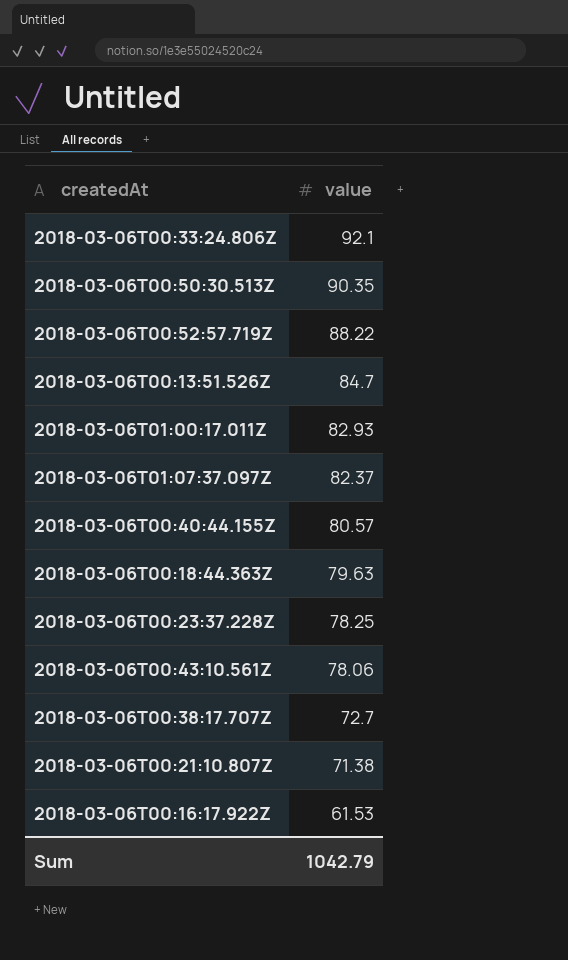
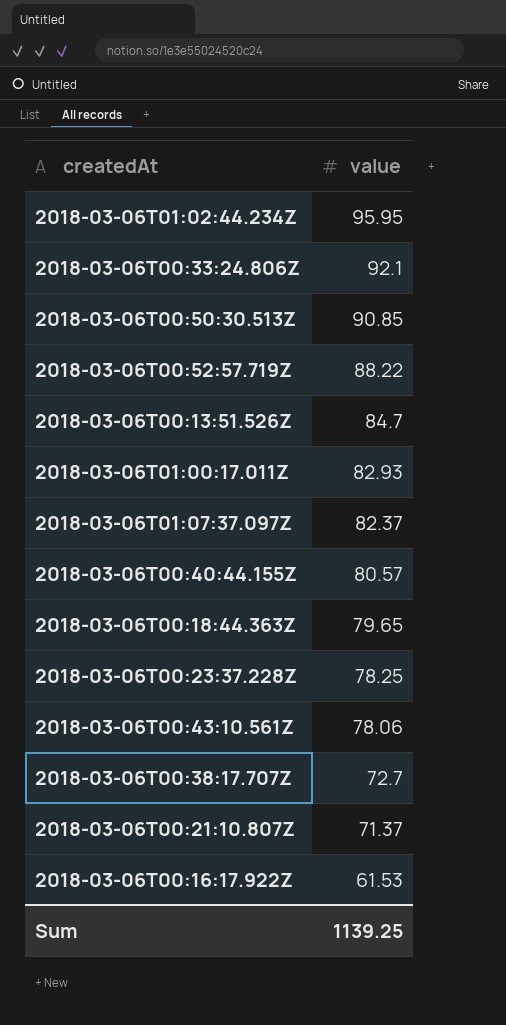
row 2018-03-06T01:02:44.234Z: none -> 95.95
2018-03-06T00:50:30.513Z | value: 90.35 -> 90.85
2018-03-06T00:18:44.363Z | value: 79.63 -> 79.65
2018-03-06T00:21:10.807Z | value: 71.38 -> 71.37
Sum | value: 1042.79 -> 1139.25

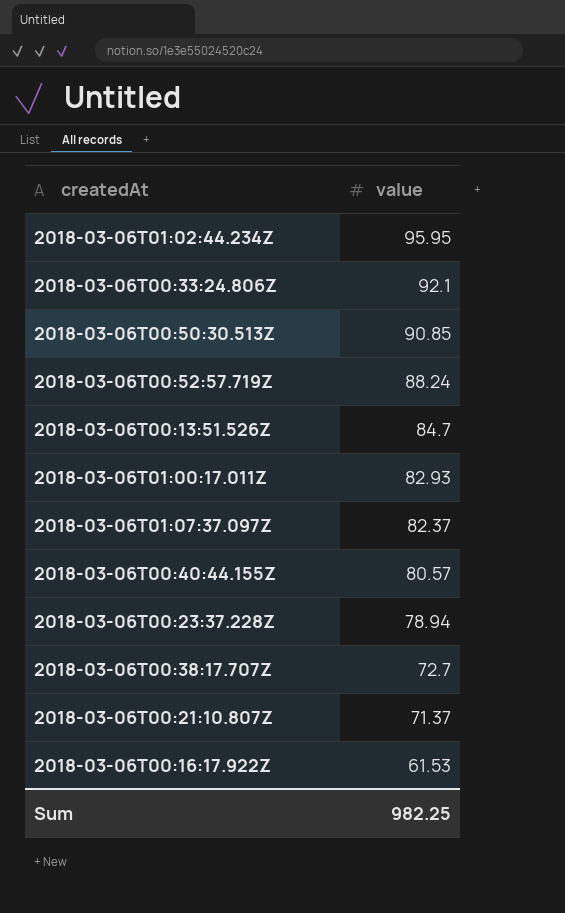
row 2018-03-06T00:18:44.363Z: 79.65 -> none
row 2018-03-06T00:43:10.561Z: 78.06 -> none
2018-03-06T00:52:57.719Z | value: 88.22 -> 88.24
2018-03-06T00:23:37.228Z | value: 78.25 -> 78.94
Sum | value: 1139.25 -> 982.25

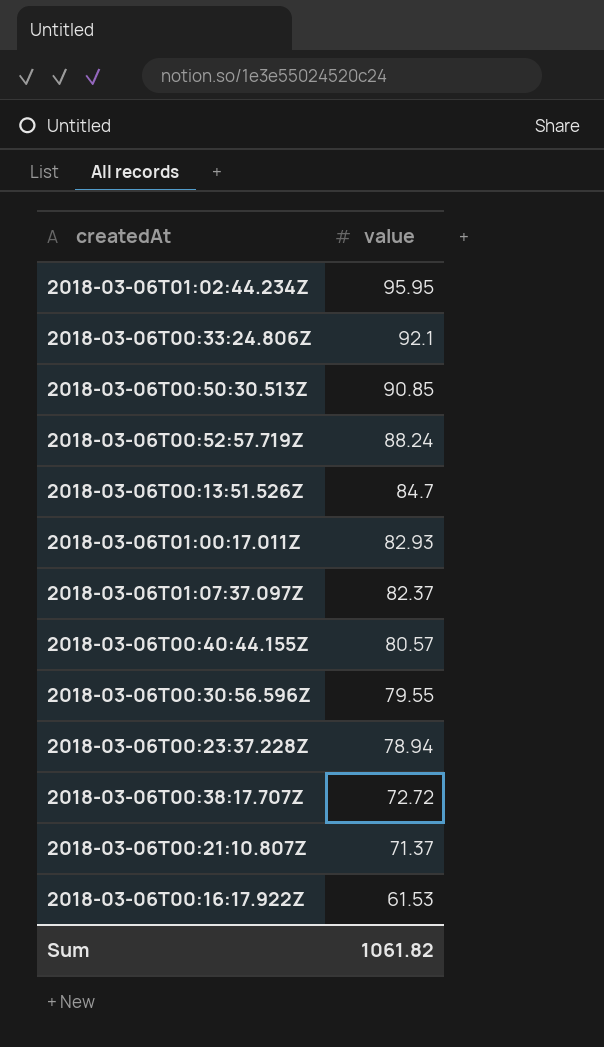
row 2018-03-06T00:30:56.596Z: none -> 79.55
2018-03-06T00:38:17.707Z | value: 72.7 -> 72.72
Sum | value: 982.25 -> 1061.82

